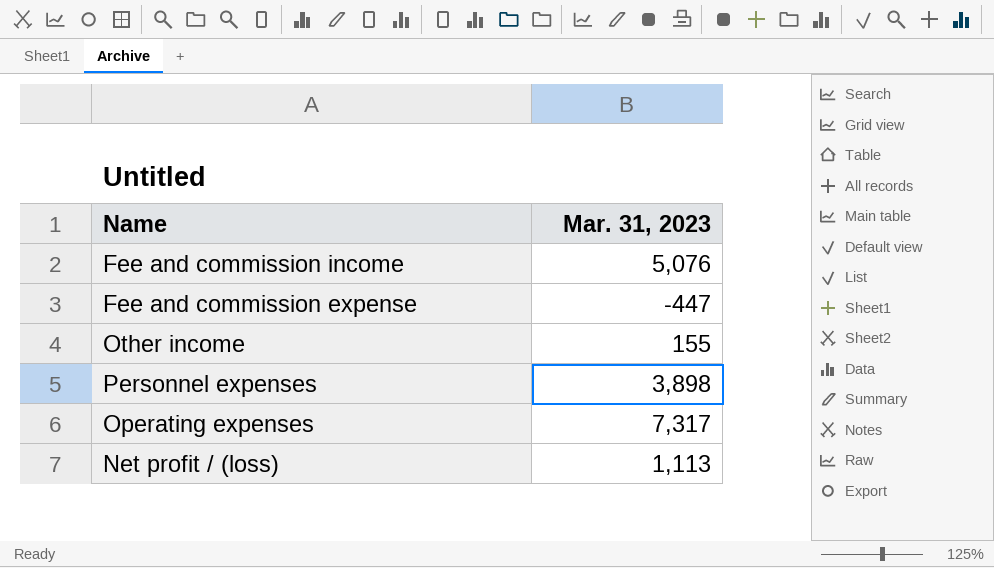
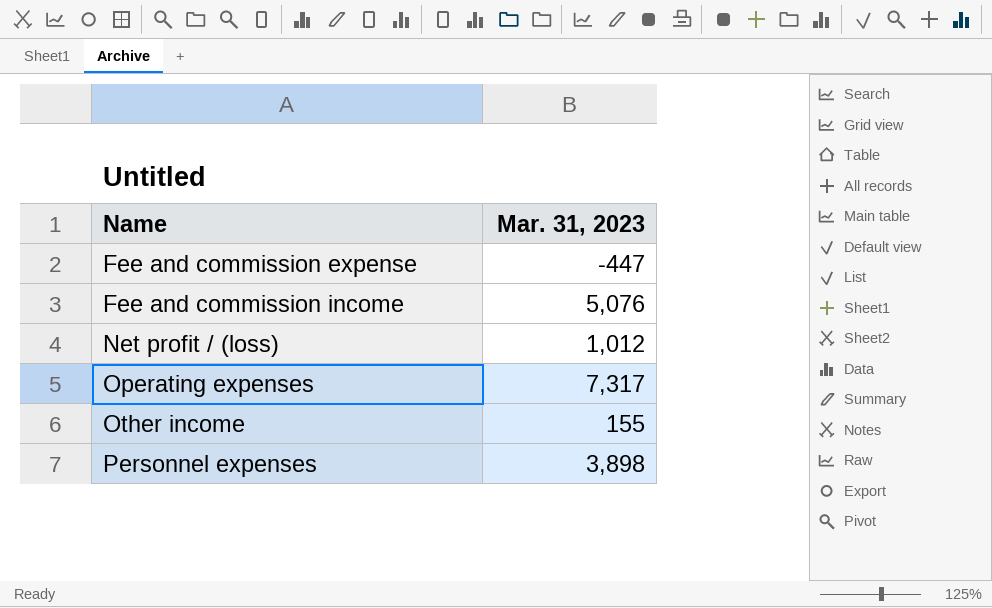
row order: none -> Name ascending
Net profit / (loss) | Mar. 31, 2023: 1,113 -> 1,012

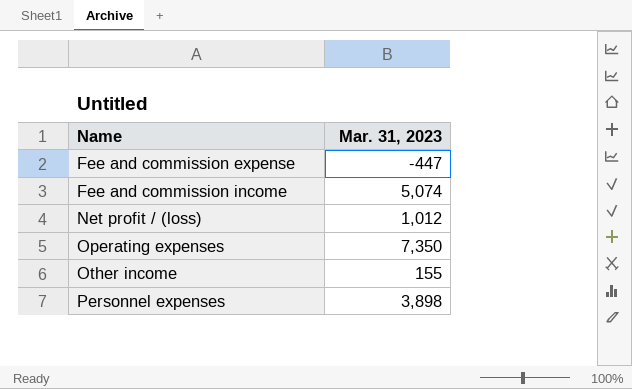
Fee and commission income | Mar. 31, 2023: 5,076 -> 5,074
Operating expenses | Mar. 31, 2023: 7,317 -> 7,350

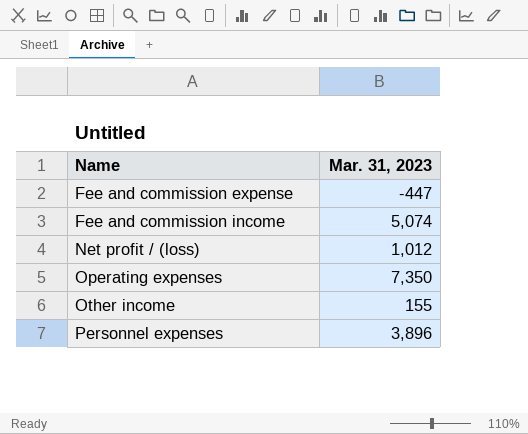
Personnel expenses | Mar. 31, 2023: 3,898 -> 3,896

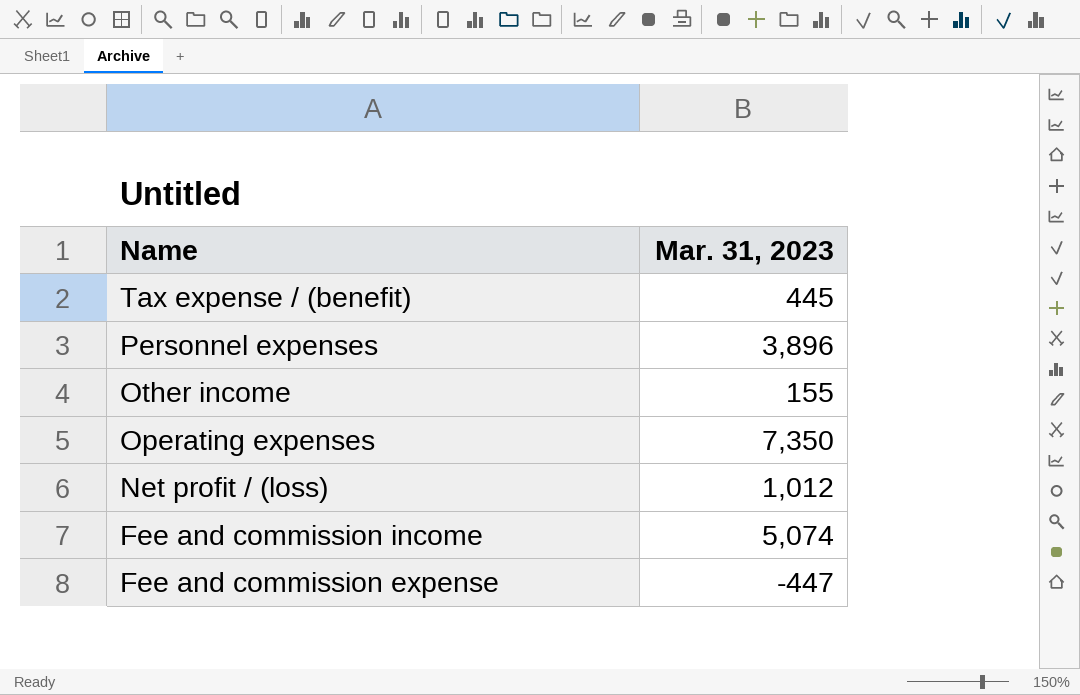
row order: Name ascending -> Name descending
row Tax expense / (benefit): none -> 445

